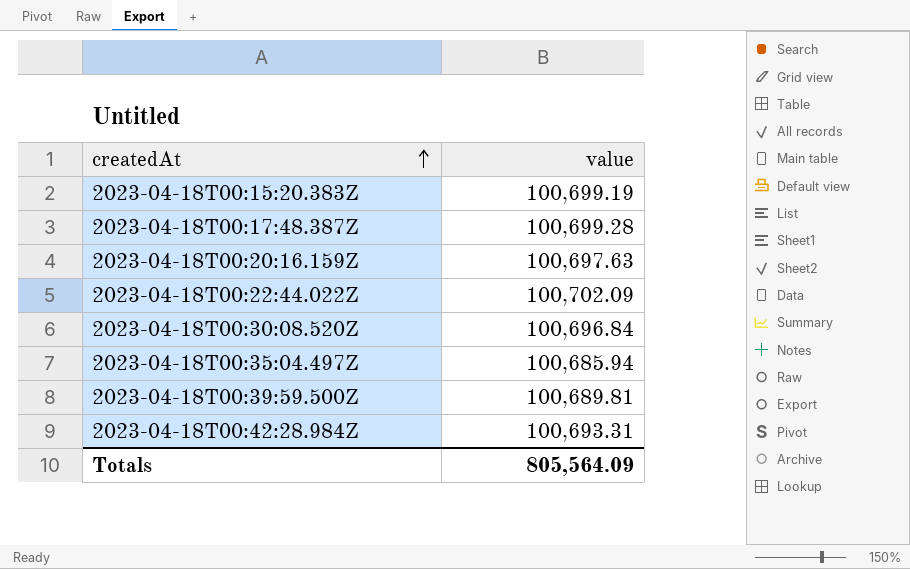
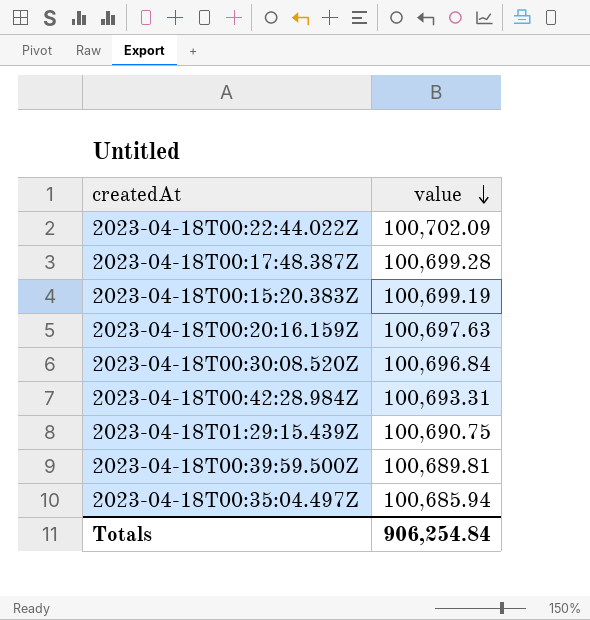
row order: createdAt ascending -> value descending
row 2023-04-18T01:29:15.439Z: none -> 100,690.75
Totals | value: 805,564.09 -> 906,254.84

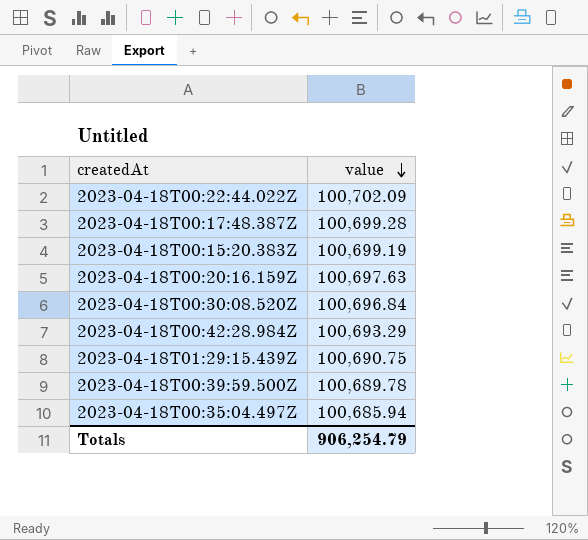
2023-04-18T00:42:28.984Z | value: 100,693.31 -> 100,693.29
2023-04-18T00:39:59.500Z | value: 100,689.81 -> 100,689.78
Totals | value: 906,254.84 -> 906,254.79

